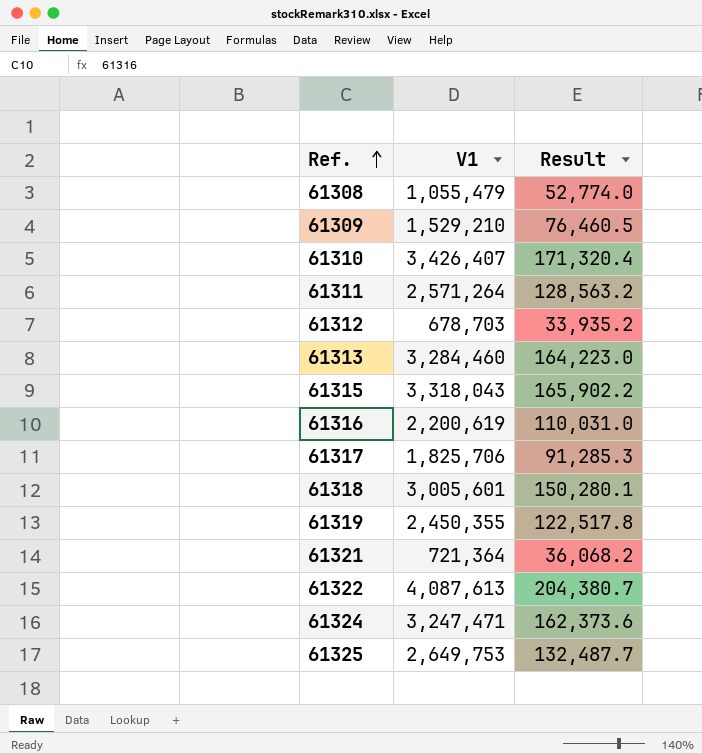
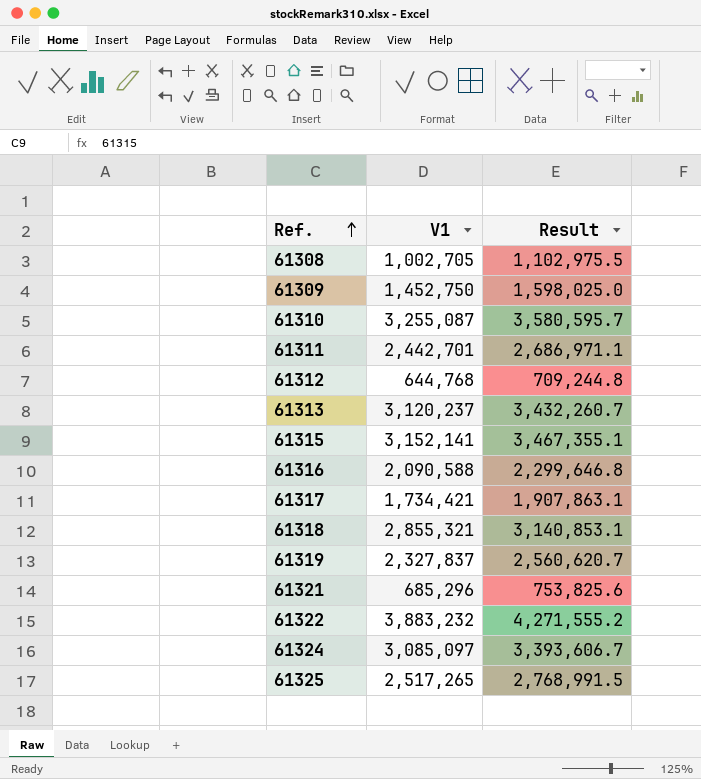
column Result | formula: [V1] * 0.05 -> [V1] * 1.1
61308 | V1: 1,055,479 -> 1,002,705
61309 | V1: 1,529,210 -> 1,452,750
61310 | V1: 3,426,407 -> 3,255,087
61311 | V1: 2,571,264 -> 2,442,701
61312 | V1: 678,703 -> 644,768
61313 | V1: 3,284,460 -> 3,120,237
61315 | V1: 3,318,043 -> 3,152,141
61316 | V1: 2,200,619 -> 2,090,588
61317 | V1: 1,825,706 -> 1,734,421
61318 | V1: 3,005,601 -> 2,855,321
61319 | V1: 2,450,355 -> 2,327,837
61321 | V1: 721,364 -> 685,296
61322 | V1: 4,087,613 -> 3,883,232
61324 | V1: 3,247,471 -> 3,085,097
61325 | V1: 2,649,753 -> 2,517,265

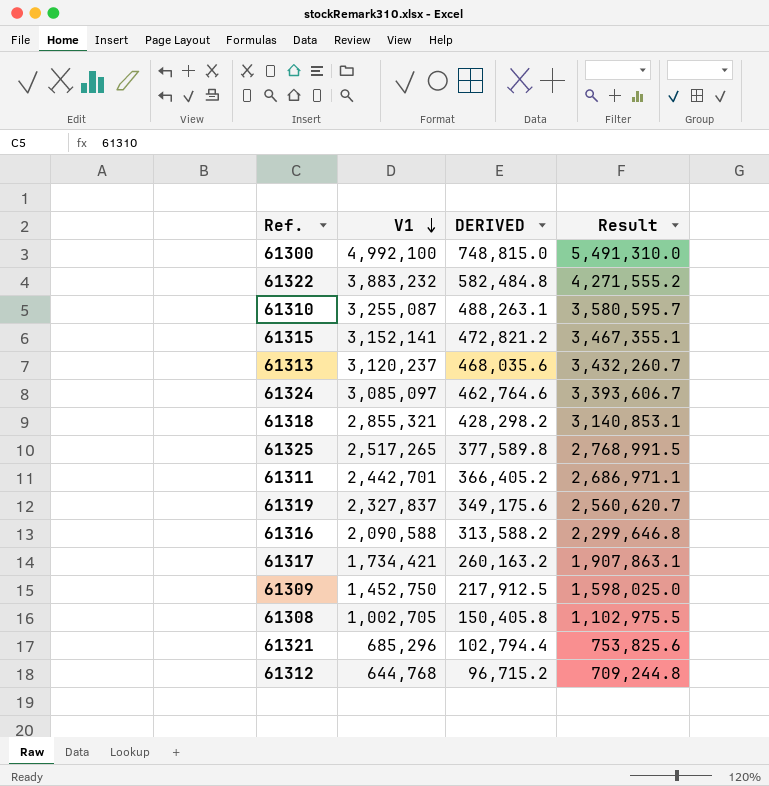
row order: Ref. ascending -> V1 descending
column DERIVED | formula: none -> [V1] * 0.15
row 61300: none -> 4,992,100 | 748,815.0 | 5,491,310.0

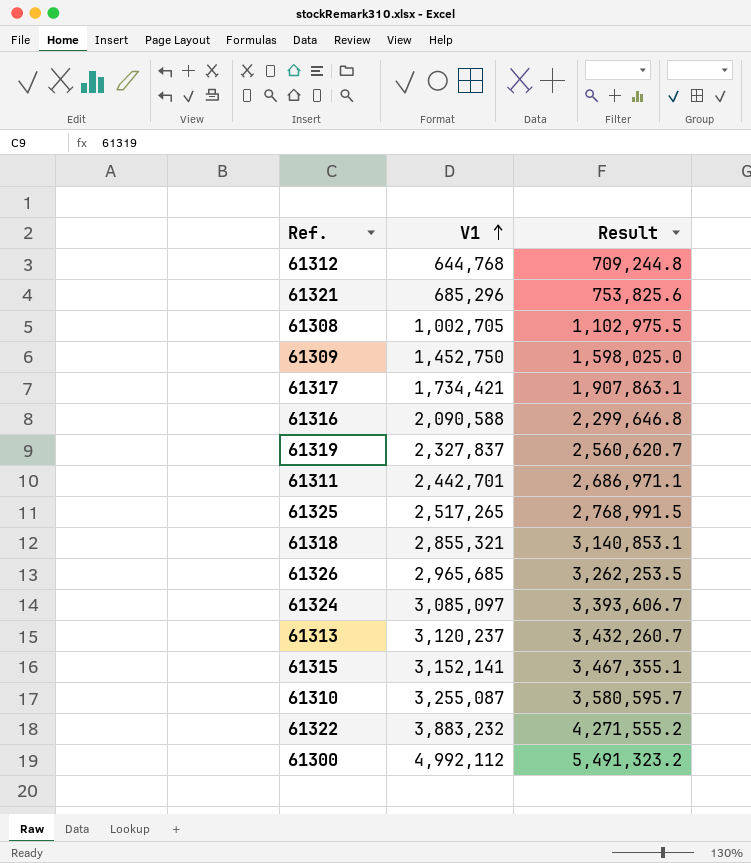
row order: V1 descending -> V1 ascending
column DERIVED | formula: [V1] * 0.15 -> none
row 61326: none -> 2,965,685 | 3,262,253.5
61300 | V1: 4,992,100 -> 4,992,112
61300 | Result: 5,491,310.0 -> 5,491,323.2

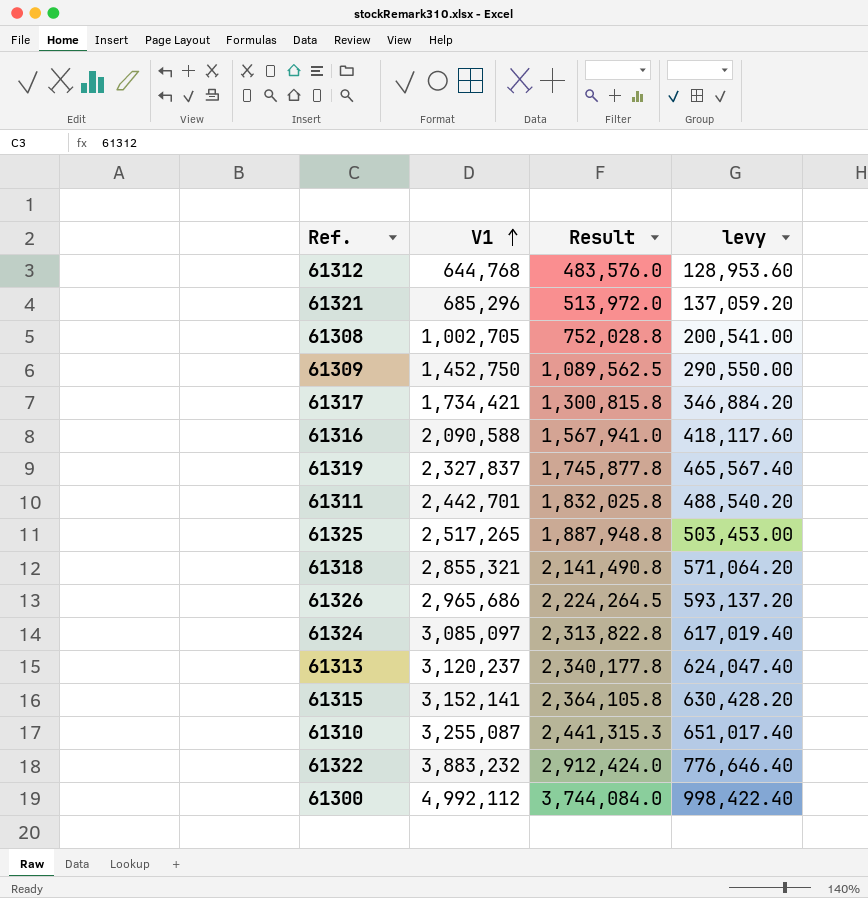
column Result | formula: [V1] * 1.1 -> [V1] * 0.75
column levy | formula: none -> [V1] * 0.2
61326 | V1: 2,965,685 -> 2,965,686

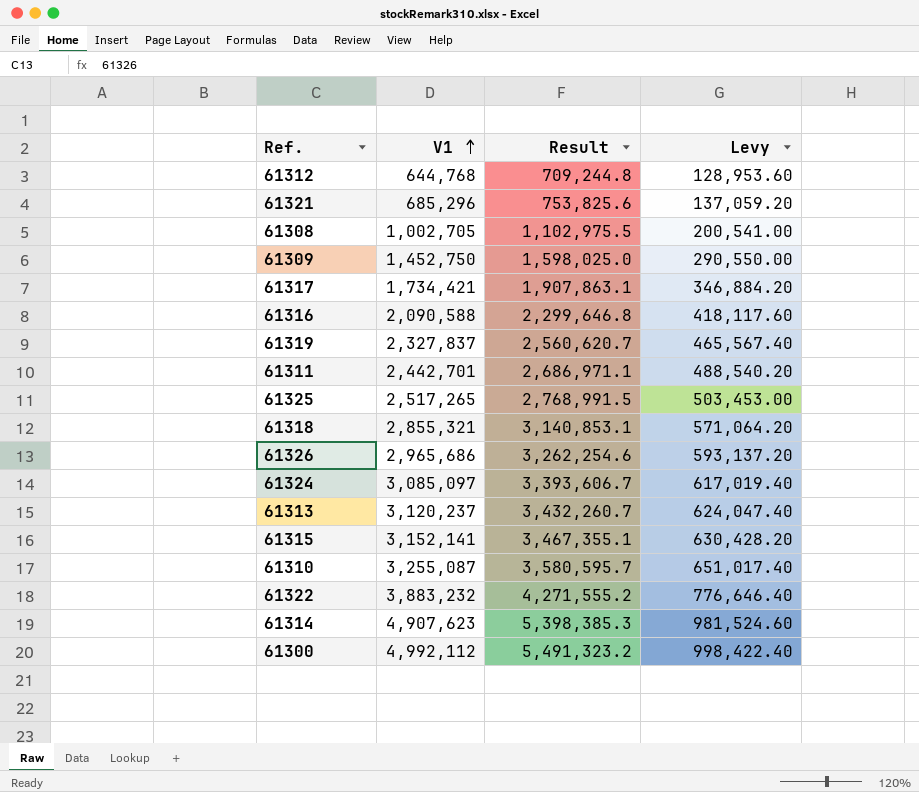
column Result | formula: [V1] * 0.75 -> [V1] * 1.1
column name: levy -> Levy
row 61314: none -> 4,907,623 | 5,398,385.3 | 981,524.60

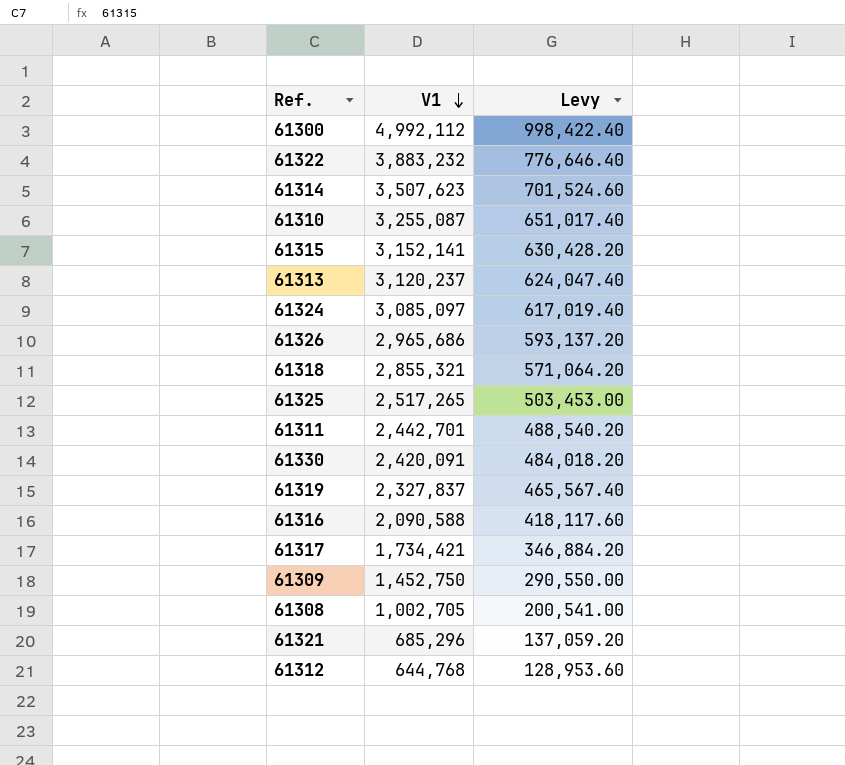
row order: V1 ascending -> V1 descending
column Result | formula: [V1] * 1.1 -> none
61314 | V1: 4,907,623 -> 3,507,623
61314 | Levy: 981,524.60 -> 701,524.60
row 61330: none -> 2,420,091 | 484,018.20

